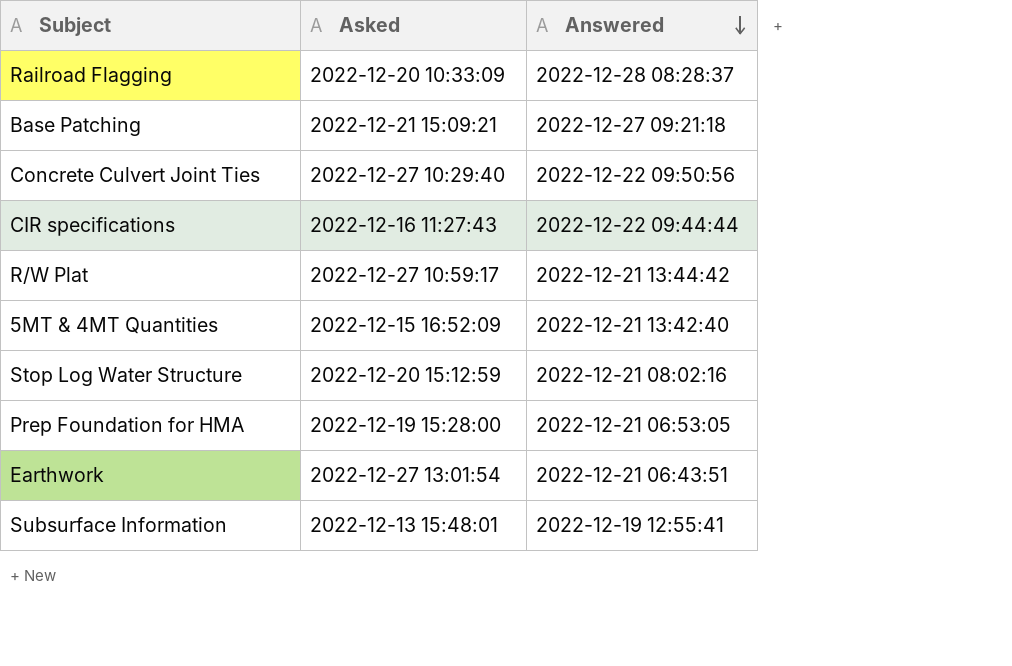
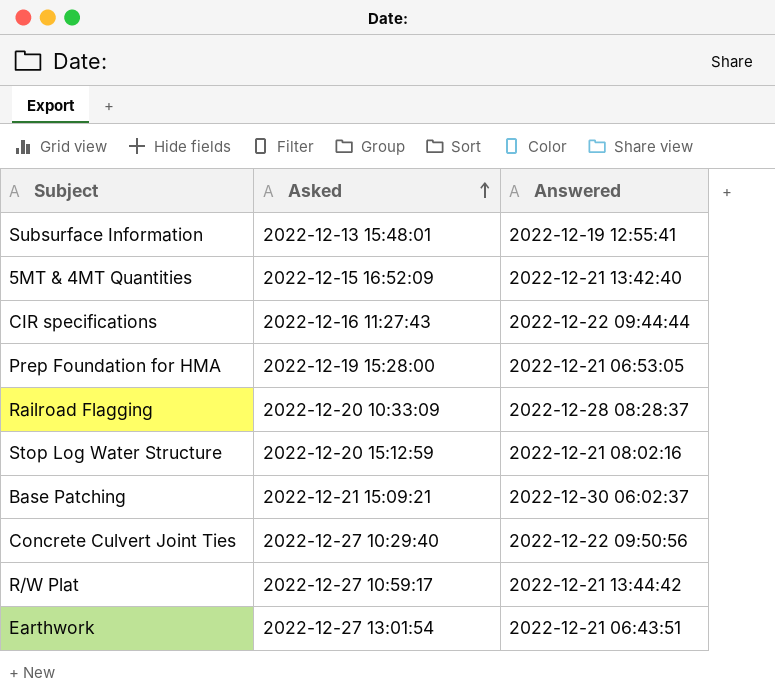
row order: Answered descending -> Asked ascending
Base Patching | Answered: 2022-12-27 09:21:18 -> 2022-12-30 06:02:37

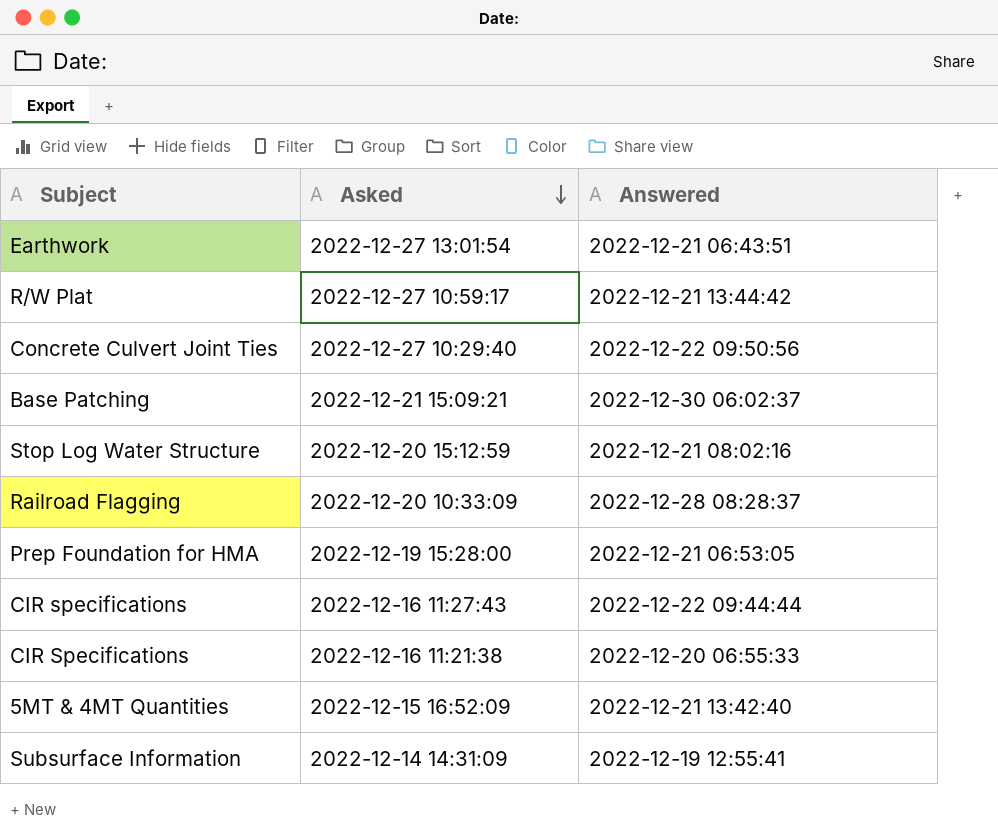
row order: Asked ascending -> Asked descending
row CIR Specifications: none -> 2022-12-16 11:21:38 | 2022-12-20 06:55:33
Subsurface Information | Asked: 2022-12-13 15:48:01 -> 2022-12-14 14:31:09

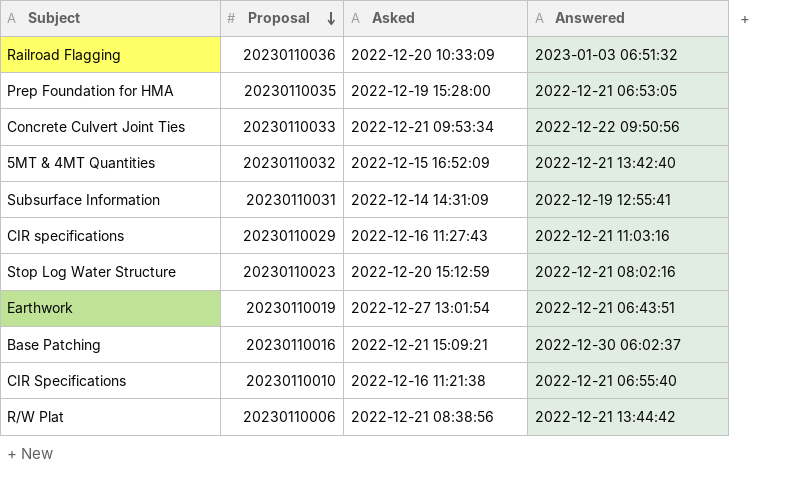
row order: Asked descending -> Proposal descending
column Proposal | position: none -> 2
Railroad Flagging | Answered: 2022-12-28 08:28:37 -> 2023-01-03 06:51:32
Concrete Culvert Joint Ties | Asked: 2022-12-27 10:29:40 -> 2022-12-21 09:53:34
CIR specifications | Answered: 2022-12-22 09:44:44 -> 2022-12-21 11:03:16
CIR Specifications | Answered: 2022-12-20 06:55:33 -> 2022-12-21 06:55:40
R/W Plat | Asked: 2022-12-27 10:59:17 -> 2022-12-21 08:38:56

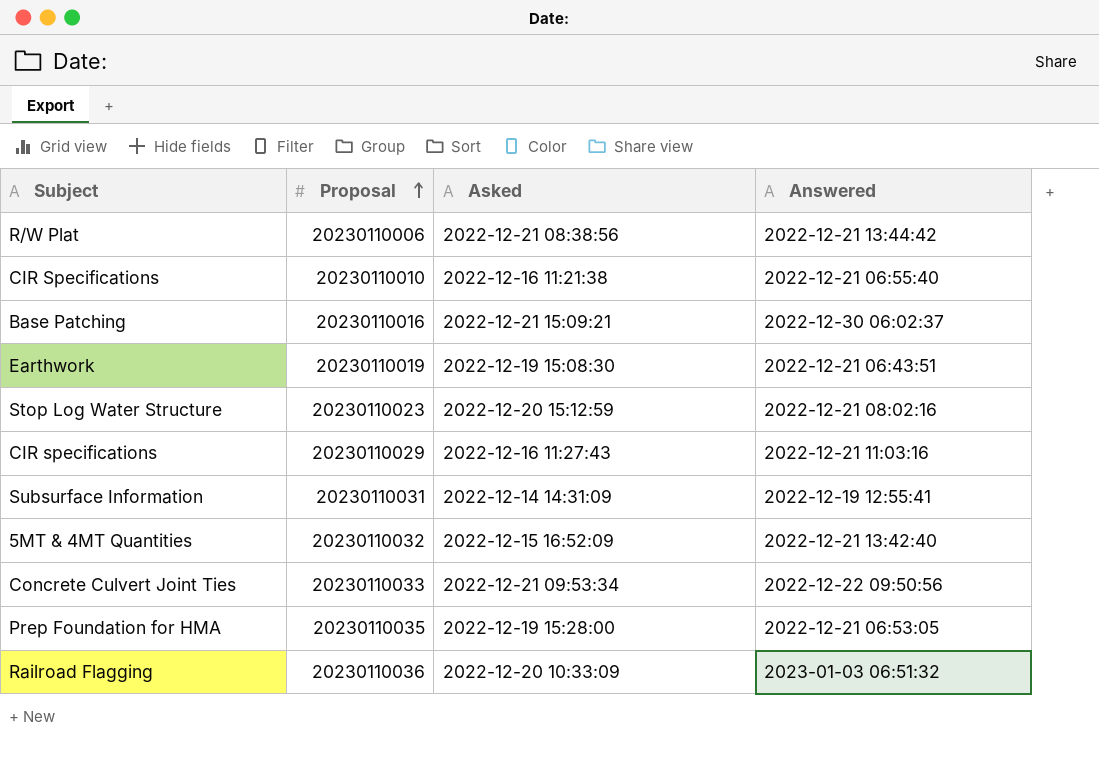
row order: Proposal descending -> Proposal ascending
Earthwork | Asked: 2022-12-27 13:01:54 -> 2022-12-19 15:08:30

